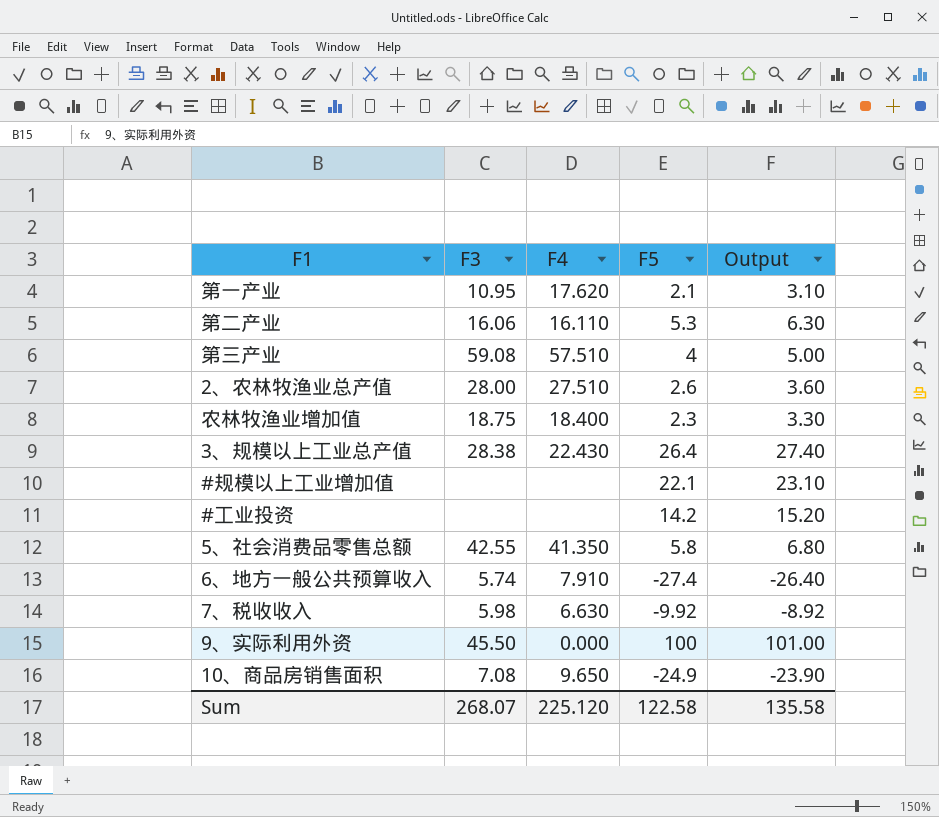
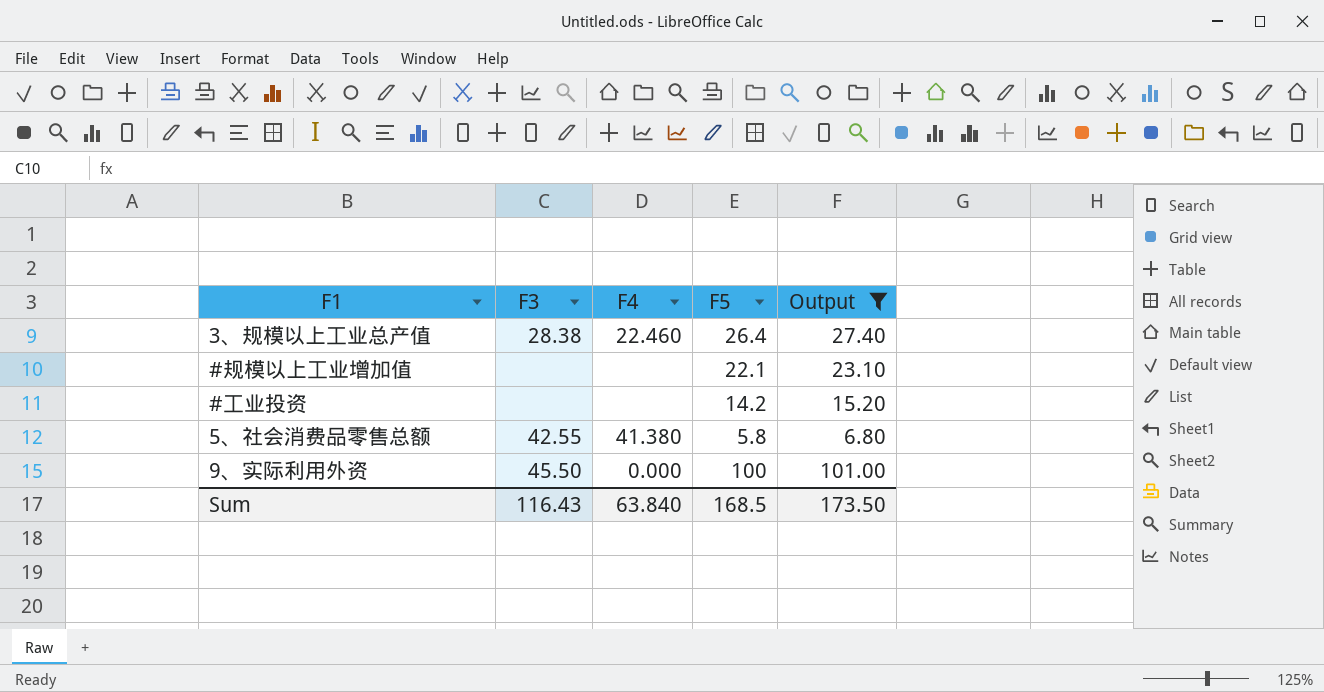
filter: none -> Output >= 6.80
3、规模以上工业总产值 | F4: 22.430 -> 22.460
5、社会消费品零售总额 | F4: 41.350 -> 41.380
Sum | F3: 268.07 -> 116.43
Sum | F4: 225.120 -> 63.840
Sum | F5: 122.58 -> 168.5
Sum | Output: 135.58 -> 173.50

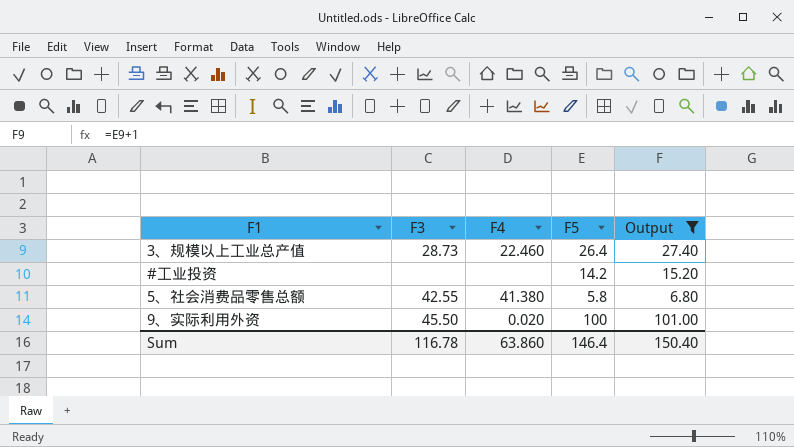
row #规模以上工业增加值: none | none | 22.1 | 23.10 -> none
3、规模以上工业总产值 | F3: 28.38 -> 28.73
9、实际利用外资 | F4: 0.000 -> 0.020
Sum | F3: 116.43 -> 116.78
Sum | F4: 63.840 -> 63.860
Sum | F5: 168.5 -> 146.4
Sum | Output: 173.50 -> 150.40

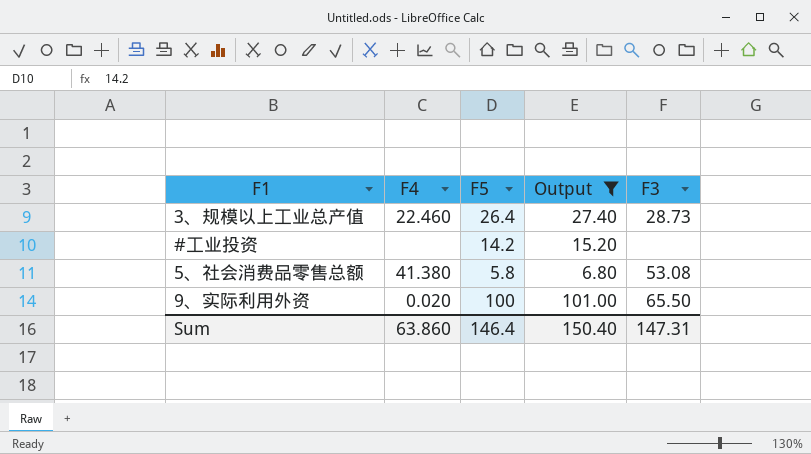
column F3 | position: 2 -> 5
5、社会消费品零售总额 | F3: 42.55 -> 53.08
9、实际利用外资 | F3: 45.50 -> 65.50
Sum | F3: 116.78 -> 147.31

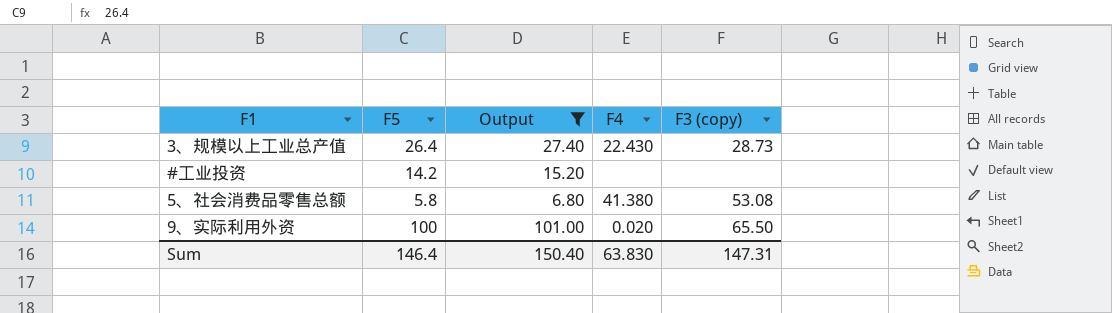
column F4 | position: 2 -> 4
column name: F3 -> F3 (copy)
3、规模以上工业总产值 | F4: 22.460 -> 22.430
Sum | F4: 63.860 -> 63.830

